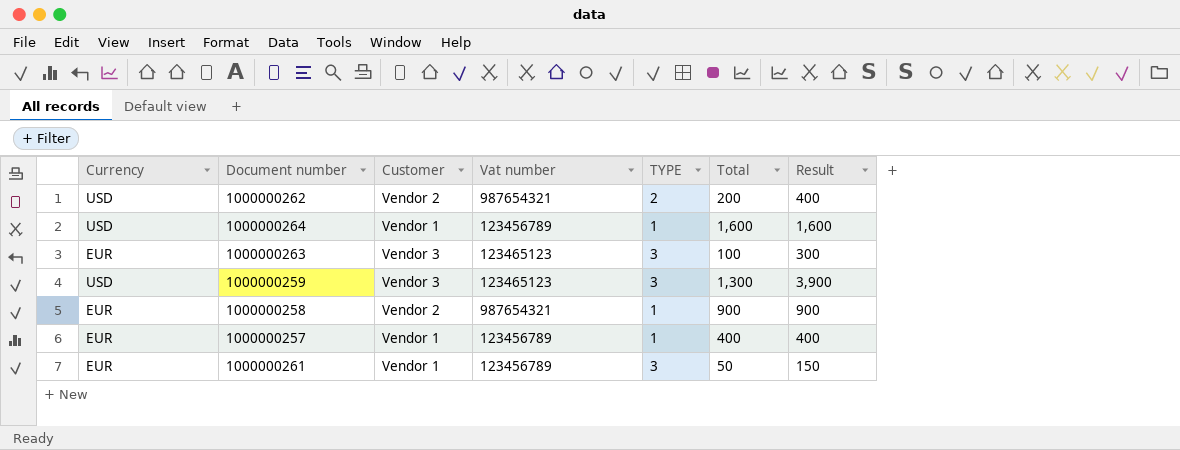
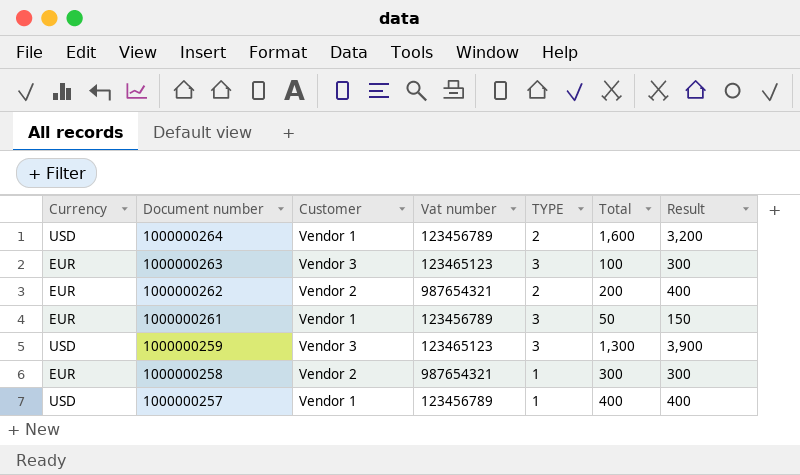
row order: none -> Document number descending
1000000264 | TYPE: 1 -> 2
1000000264 | Result: 1,600 -> 3,200
1000000262 | Currency: USD -> EUR
1000000258 | Total: 900 -> 300
1000000258 | Result: 900 -> 300
1000000257 | Currency: EUR -> USD

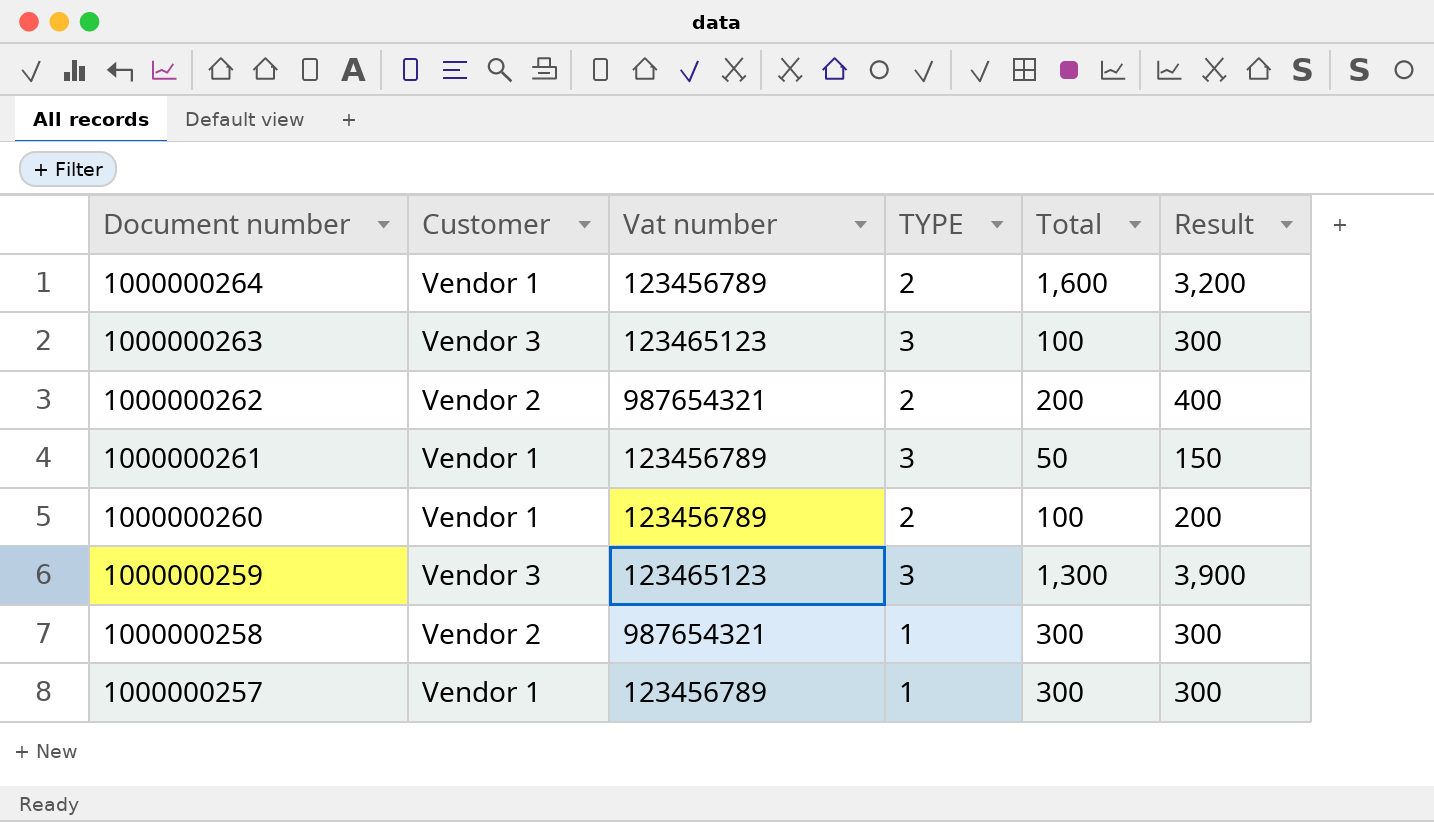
column Currency | position: 1 -> none
row 1000000260: none -> Vendor 1 | 123456789 | 2 | 100 | 200
1000000257 | Total: 400 -> 300
1000000257 | Result: 400 -> 300

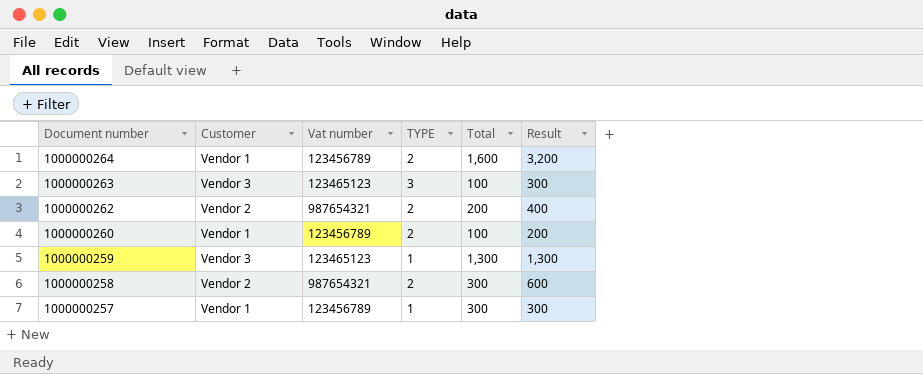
row 1000000261: Vendor 1 | 123456789 | 3 | 50 | 150 -> none
1000000259 | TYPE: 3 -> 1
1000000259 | Result: 3,900 -> 1,300
1000000258 | TYPE: 1 -> 2
1000000258 | Result: 300 -> 600

